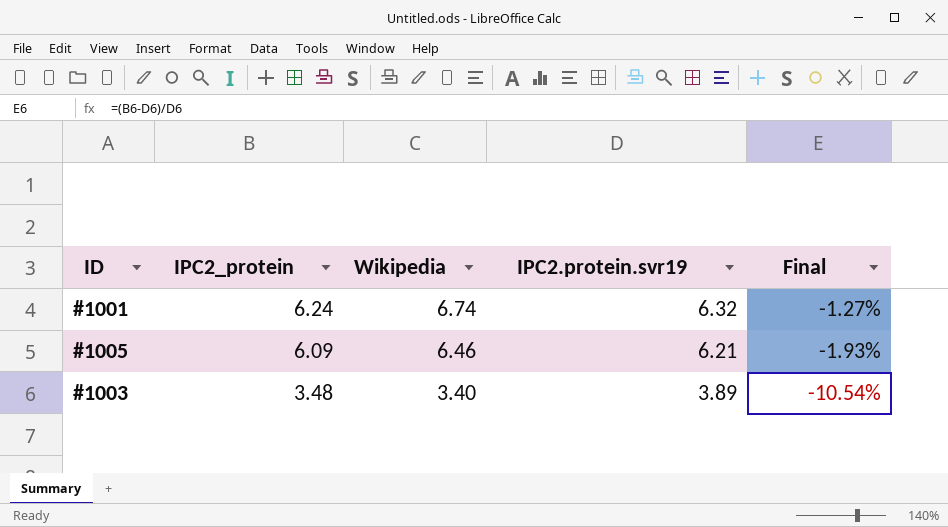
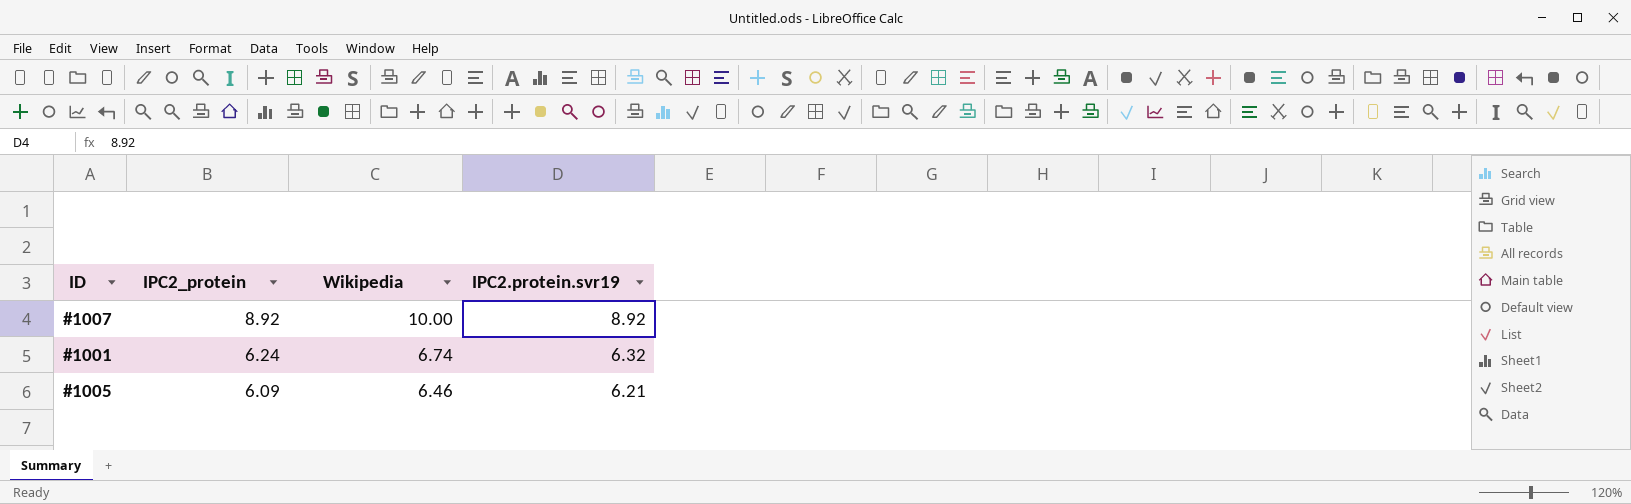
column Final | formula: ([IPC2_protein] - [IPC2.protein.svr19]) / [IPC2.protein.svr19] -> none
row #1003: 3.48 | 3.40 | 3.89 | -10.54% -> none
row #1007: none -> 8.92 | 10.00 | 8.92

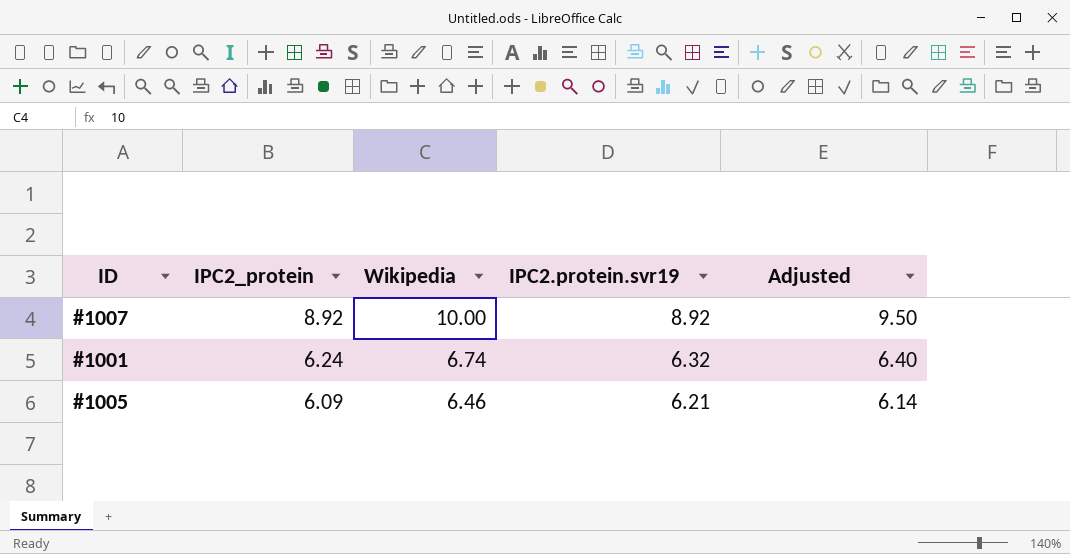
column Adjusted | formula: none -> [Wikipedia] * 0.95

